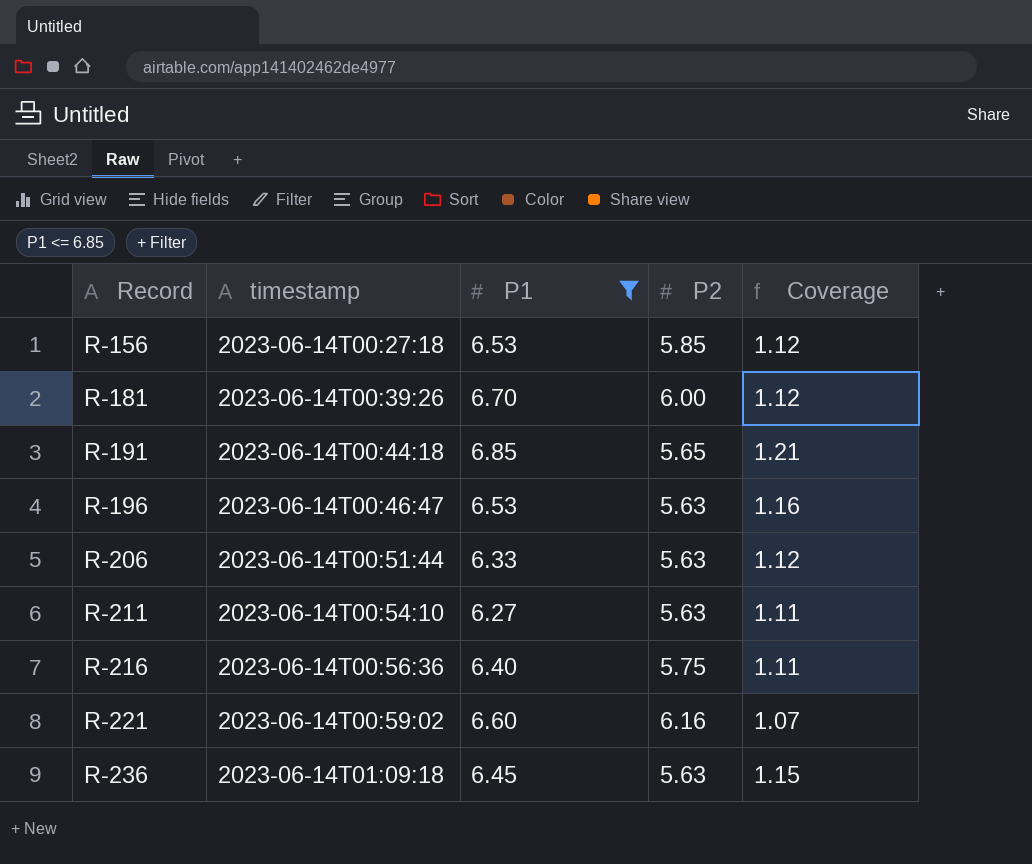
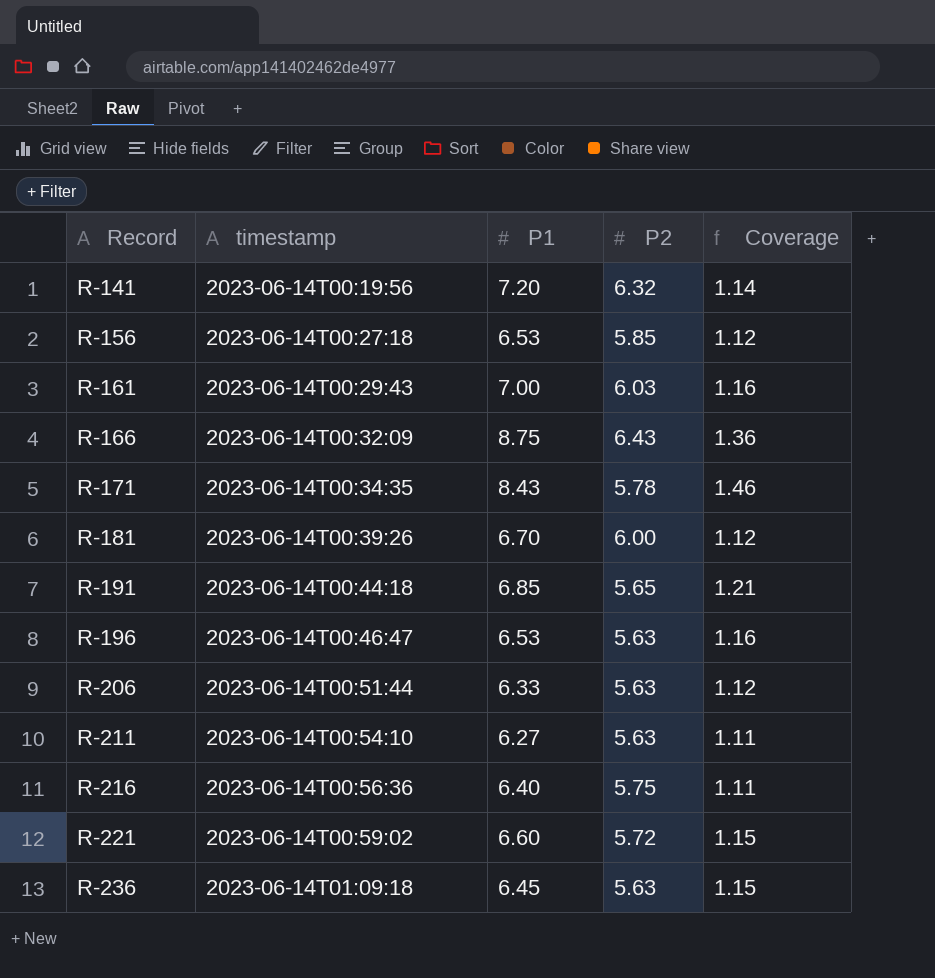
filter: P1 <= 6.85 -> none
R-221 | P2: 6.16 -> 5.72
R-221 | Coverage: 1.07 -> 1.15

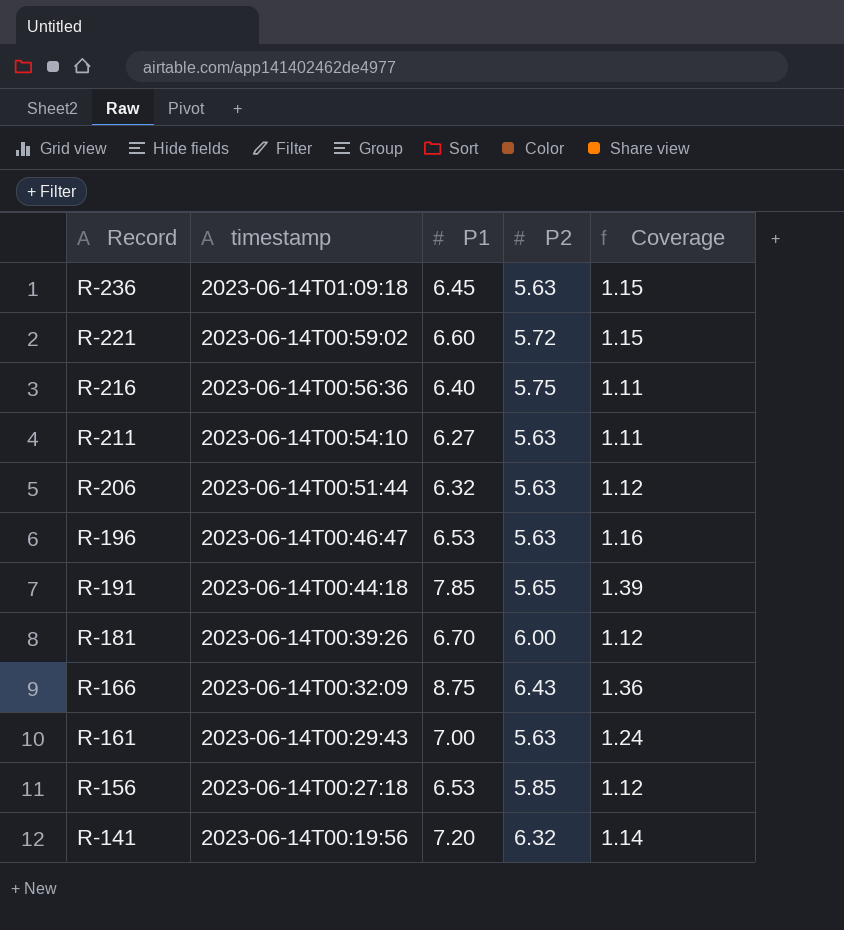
row order: Record ascending -> Record descending
row R-171: 2023-06-14T00:34:35 | 8.43 | 5.78 | 1.46 -> none
R-206 | P1: 6.33 -> 6.32
R-191 | P1: 6.85 -> 7.85
R-191 | Coverage: 1.21 -> 1.39
R-161 | P2: 6.03 -> 5.63
R-161 | Coverage: 1.16 -> 1.24

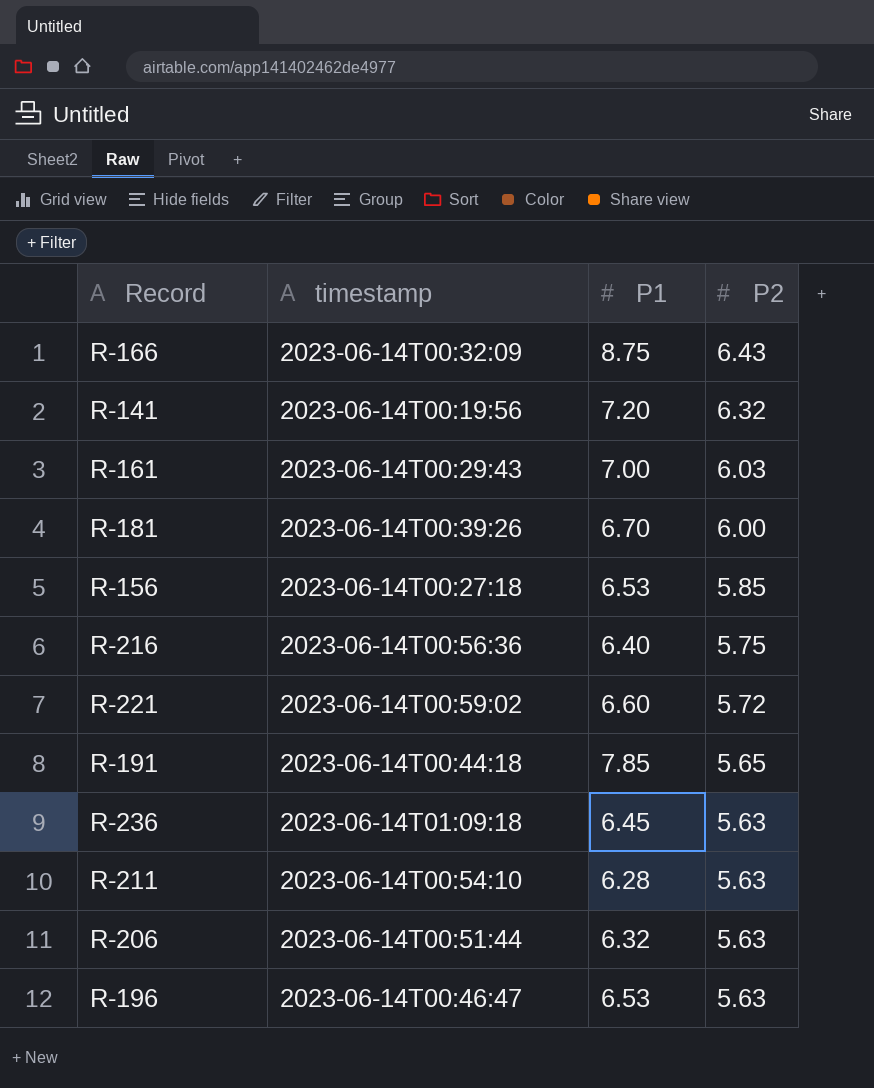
row order: Record descending -> P2 descending
column Coverage | formula: [P1] / [P2] -> none
R-161 | P2: 5.63 -> 6.03
R-211 | P1: 6.27 -> 6.28

